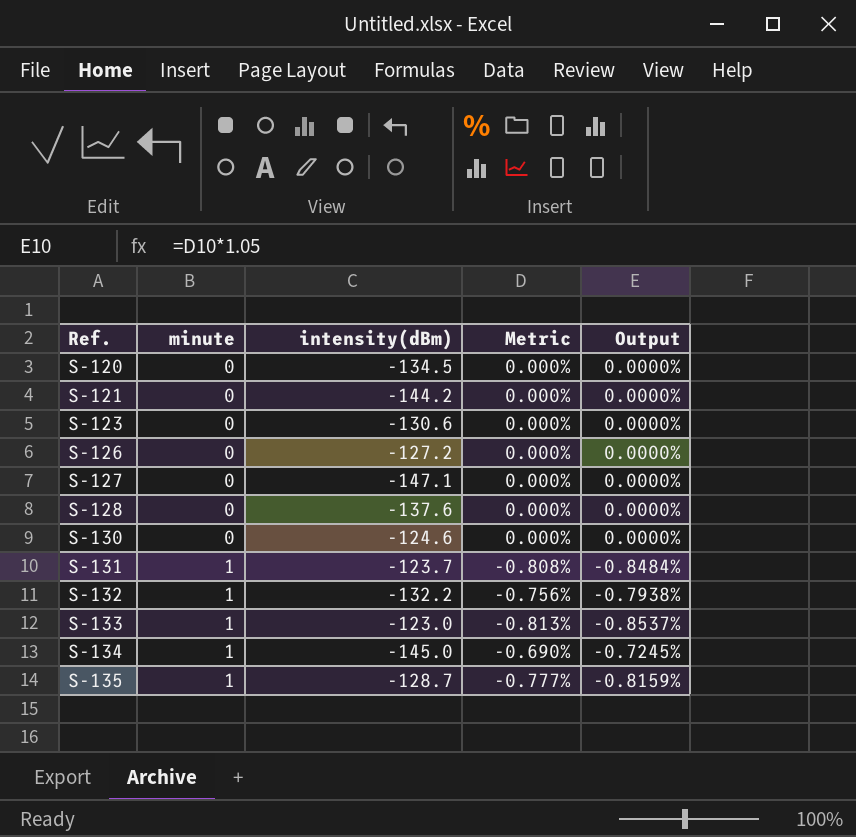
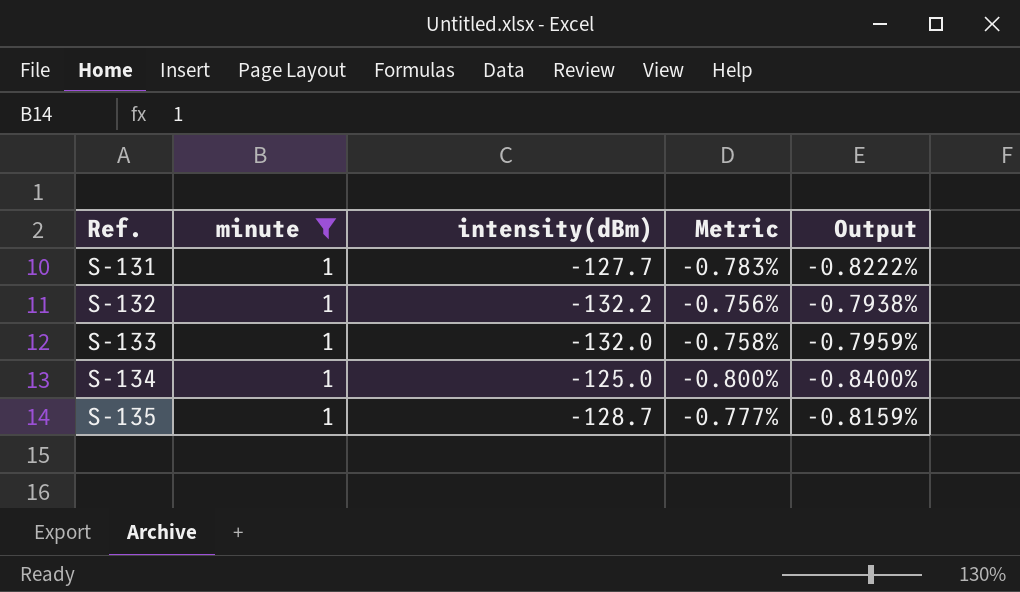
filter: none -> minute = 1
S-131 | intensity(dBm): -123.7 -> -127.7
S-131 | Metric: -0.808% -> -0.783%
S-131 | Output: -0.8484% -> -0.8222%
S-133 | intensity(dBm): -123.0 -> -132.0
S-133 | Metric: -0.813% -> -0.758%
S-133 | Output: -0.8537% -> -0.7959%
S-134 | intensity(dBm): -145.0 -> -125.0
S-134 | Metric: -0.690% -> -0.800%
S-134 | Output: -0.7245% -> -0.8400%

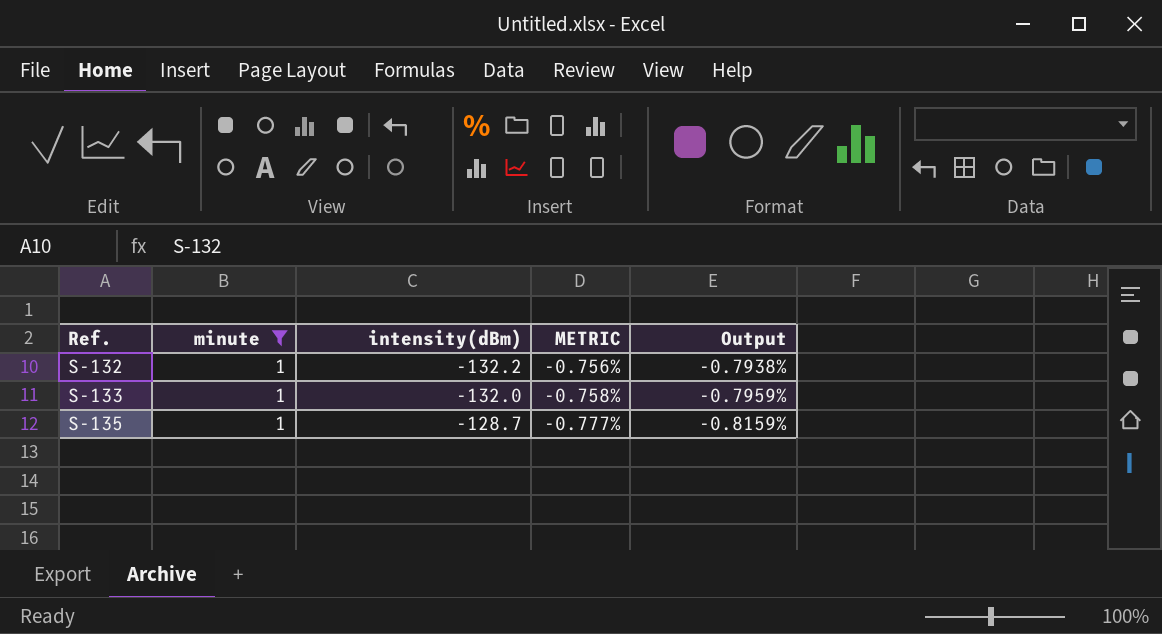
column name: Metric -> METRIC
row S-131: 1 | -127.7 | -0.783% | -0.8222% -> none
row S-134: 1 | -125.0 | -0.800% | -0.8400% -> none

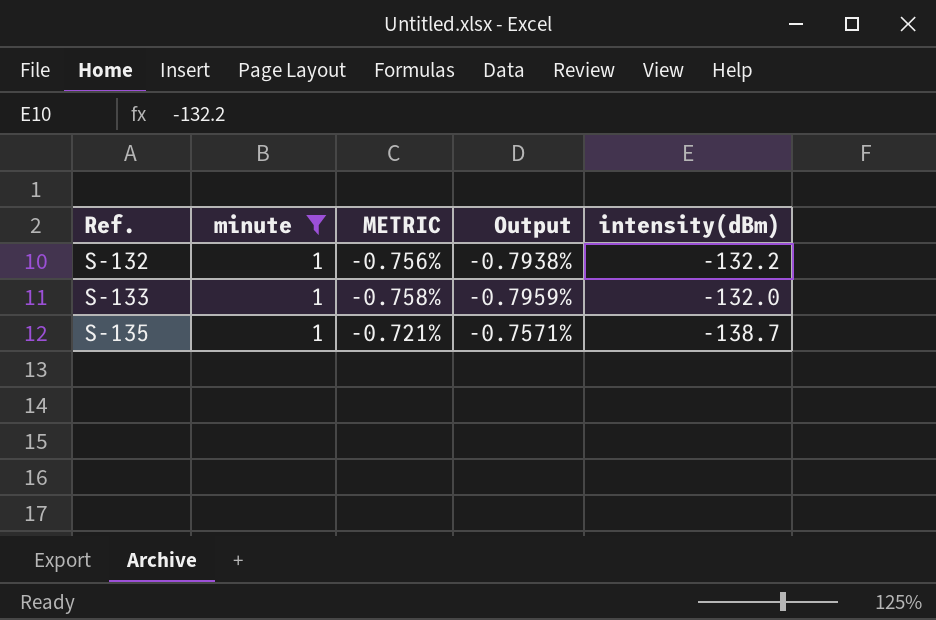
column intensity(dBm) | position: 3 -> 5
S-135 | METRIC: -0.777% -> -0.721%
S-135 | Output: -0.8159% -> -0.7571%
S-135 | intensity(dBm): -128.7 -> -138.7

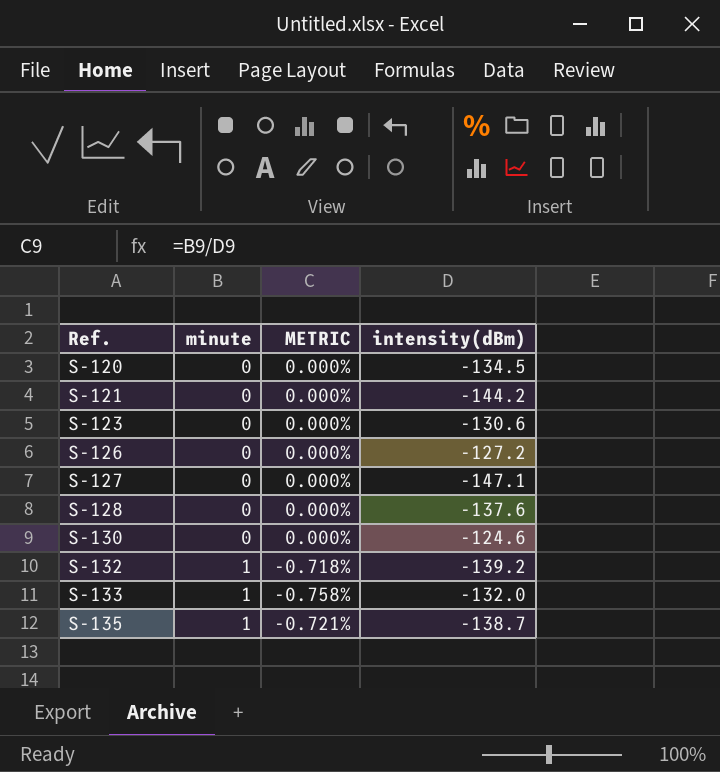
filter: minute = 1 -> none
column Output | formula: [METRIC] * 1.05 -> none
S-132 | METRIC: -0.756% -> -0.718%
S-132 | intensity(dBm): -132.2 -> -139.2

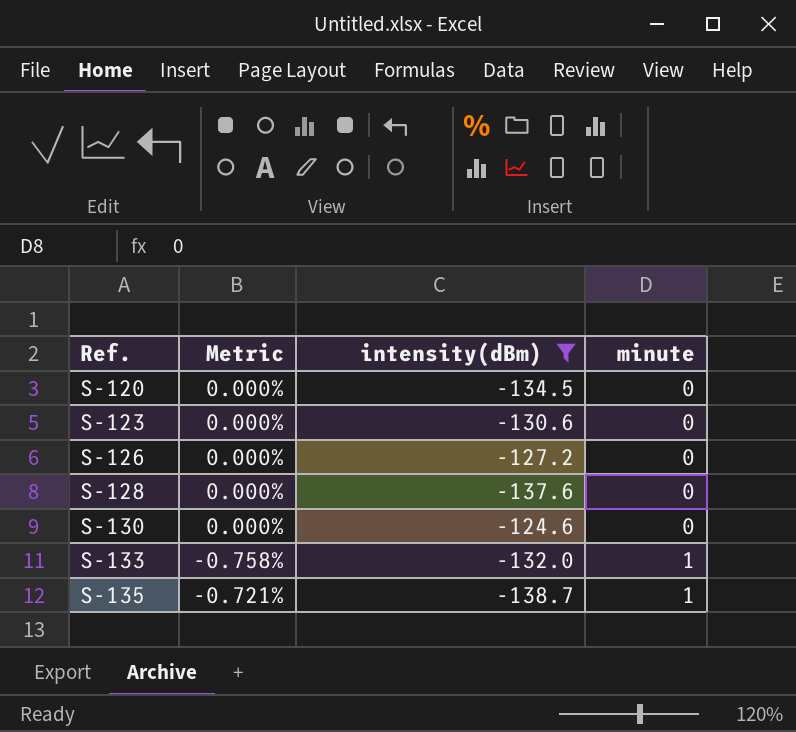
filter: none -> intensity(dBm) >= -138.7
column name: METRIC -> Metric
column minute | position: 2 -> 4

